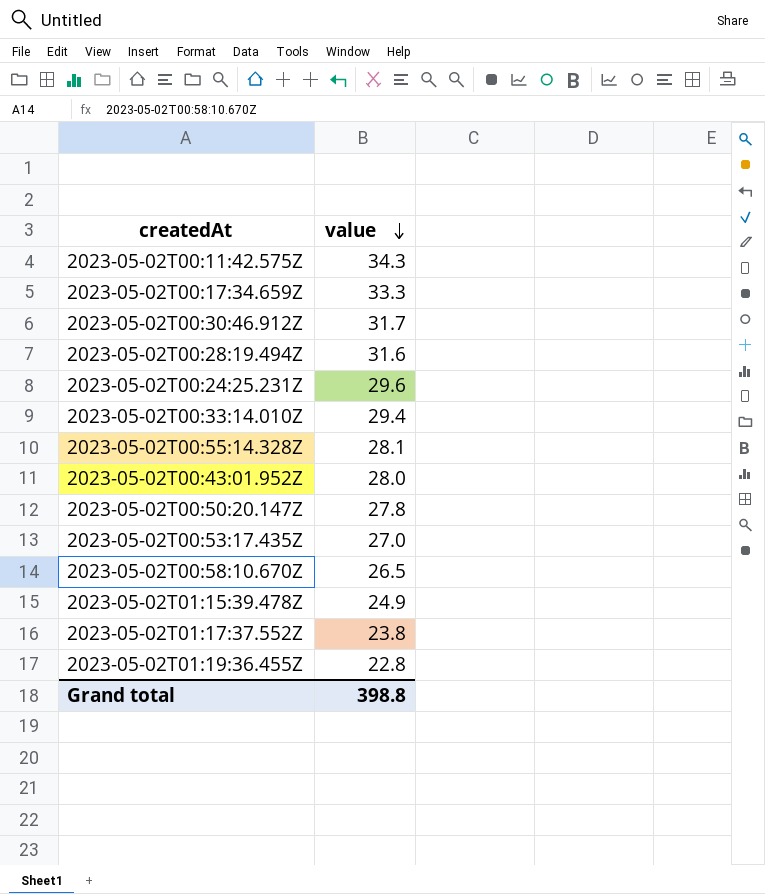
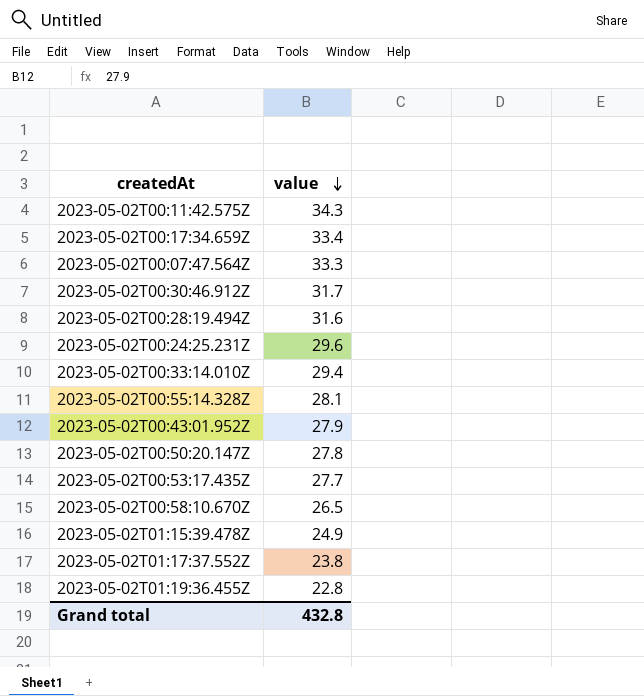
2023-05-02T00:17:34.659Z | value: 33.3 -> 33.4
row 2023-05-02T00:07:47.564Z: none -> 33.3
2023-05-02T00:43:01.952Z | value: 28.0 -> 27.9
2023-05-02T00:53:17.435Z | value: 27.0 -> 27.7
Grand total | value: 398.8 -> 432.8

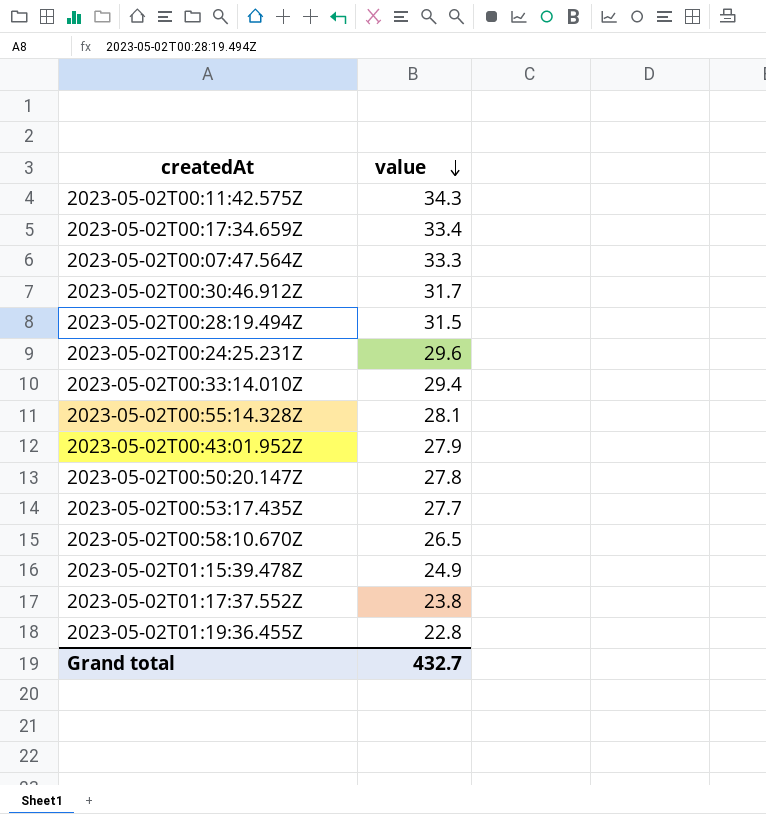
2023-05-02T00:28:19.494Z | value: 31.6 -> 31.5
Grand total | value: 432.8 -> 432.7

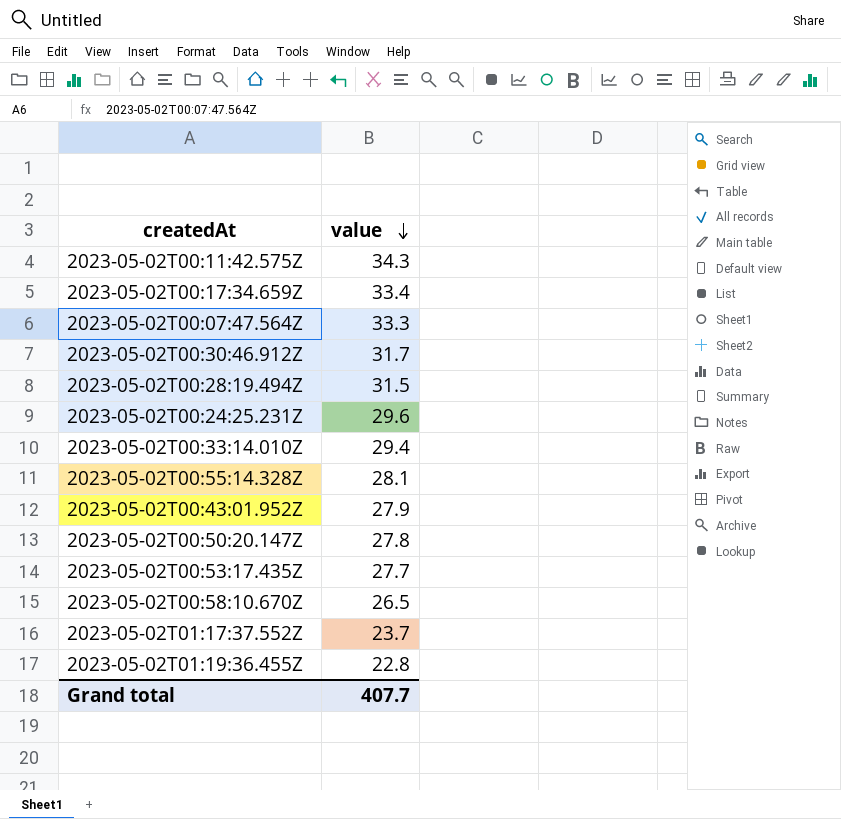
row 2023-05-02T01:15:39.478Z: 24.9 -> none
2023-05-02T01:17:37.552Z | value: 23.8 -> 23.7
Grand total | value: 432.7 -> 407.7

